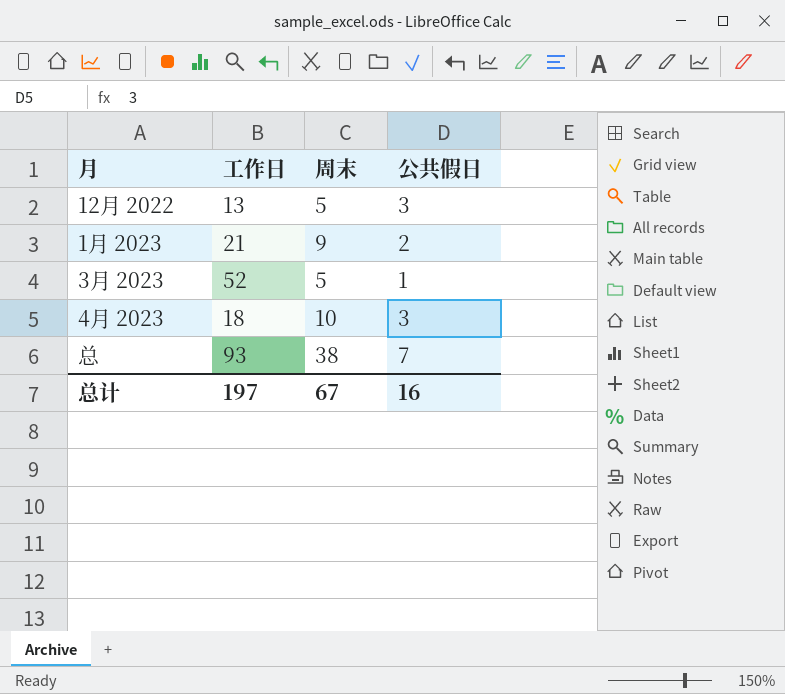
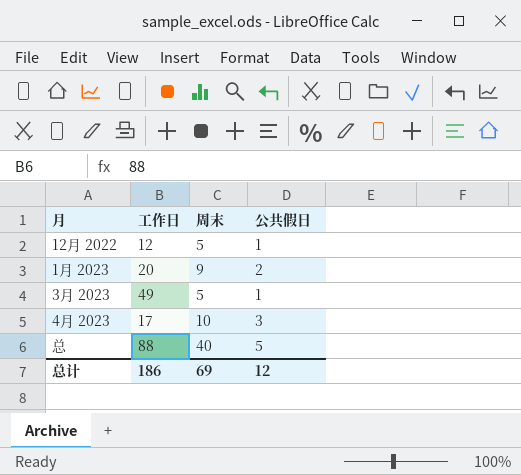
12月 2022 | 工作日: 13 -> 12
12月 2022 | 公共假日: 3 -> 1
1月 2023 | 工作日: 21 -> 20
3月 2023 | 工作日: 52 -> 49
4月 2023 | 工作日: 18 -> 17
总 | 工作日: 93 -> 88
总 | 周末: 38 -> 40
总 | 公共假日: 7 -> 5
总计 | 工作日: 197 -> 186
总计 | 周末: 67 -> 69
总计 | 公共假日: 16 -> 12

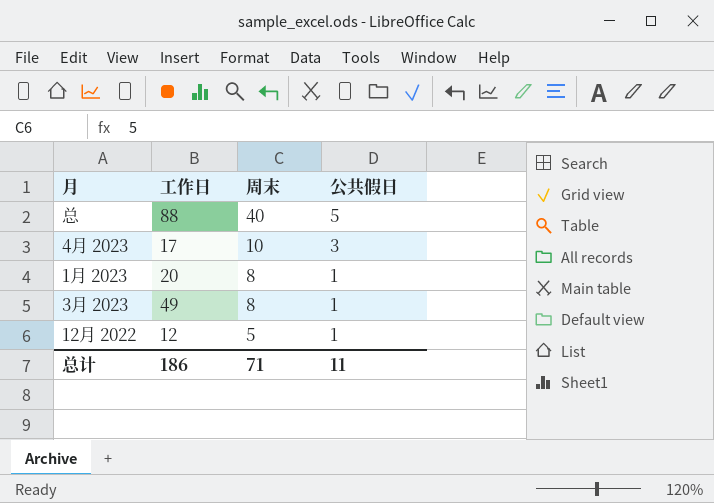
row order: none -> 周末 descending
1月 2023 | 周末: 9 -> 8
1月 2023 | 公共假日: 2 -> 1
3月 2023 | 周末: 5 -> 8
总计 | 周末: 69 -> 71
总计 | 公共假日: 12 -> 11

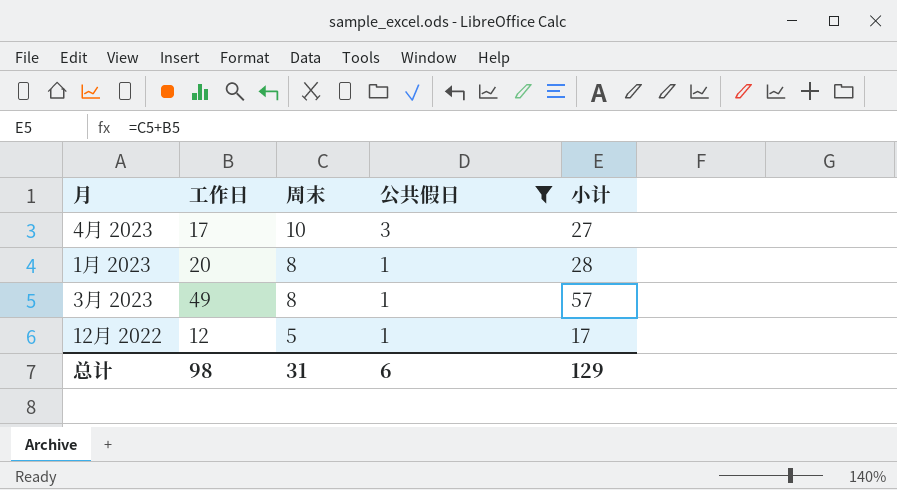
filter: none -> 公共假日 != 5
column 小计 | formula: none -> [工作日] + [周末]
总计 | 工作日: 186 -> 98
总计 | 周末: 71 -> 31
总计 | 公共假日: 11 -> 6

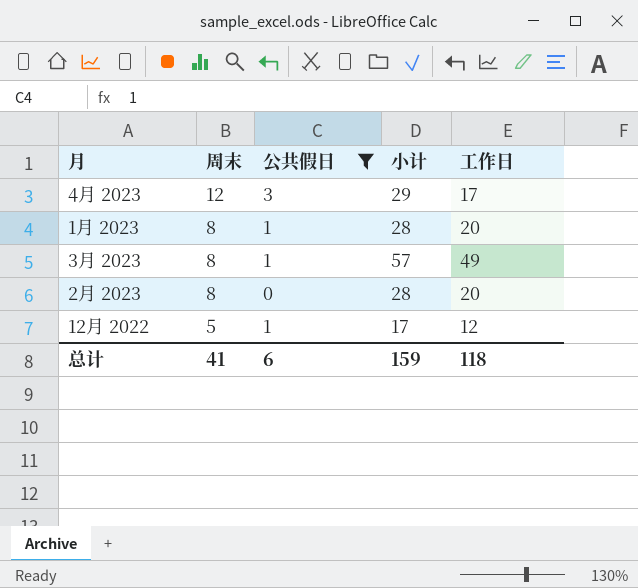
column 工作日 | position: 2 -> 5
4月 2023 | 周末: 10 -> 12
4月 2023 | 小计: 27 -> 29
row 2月 2023: none -> 8 | 0 | 28 | 20
总计 | 周末: 31 -> 41
总计 | 小计: 129 -> 159
总计 | 工作日: 98 -> 118

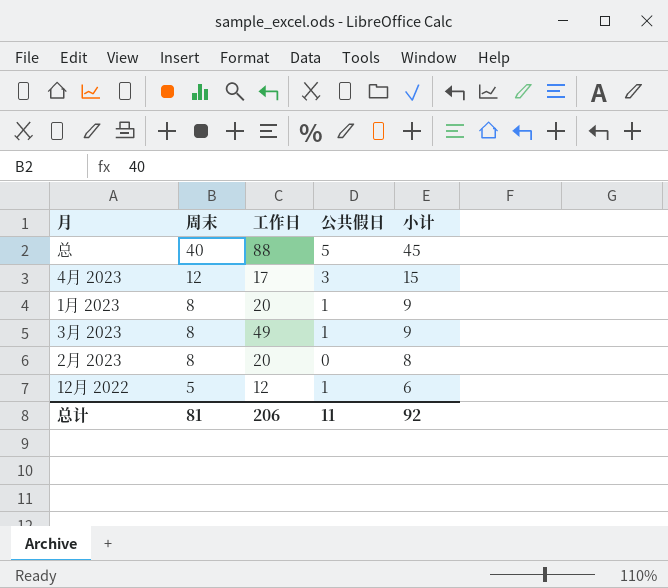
filter: 公共假日 != 5 -> none
column 工作日 | position: 5 -> 3
column 小计 | formula: [周末] + [工作日] -> [周末] + [公共假日]
总计 | 周末: 41 -> 81
总计 | 工作日: 118 -> 206
总计 | 公共假日: 6 -> 11
总计 | 小计: 159 -> 92

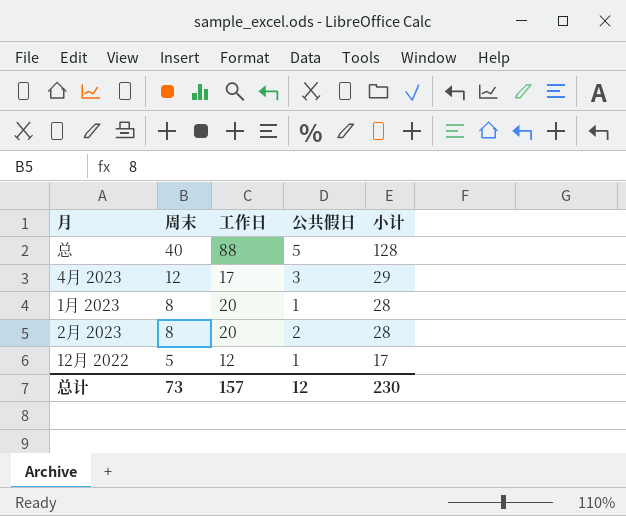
column 小计 | formula: [周末] + [公共假日] -> [周末] + [工作日]
row 3月 2023: 8 | 49 | 1 | 9 -> none
2月 2023 | 公共假日: 0 -> 2
总计 | 周末: 81 -> 73
总计 | 工作日: 206 -> 157
总计 | 公共假日: 11 -> 12
总计 | 小计: 92 -> 230

